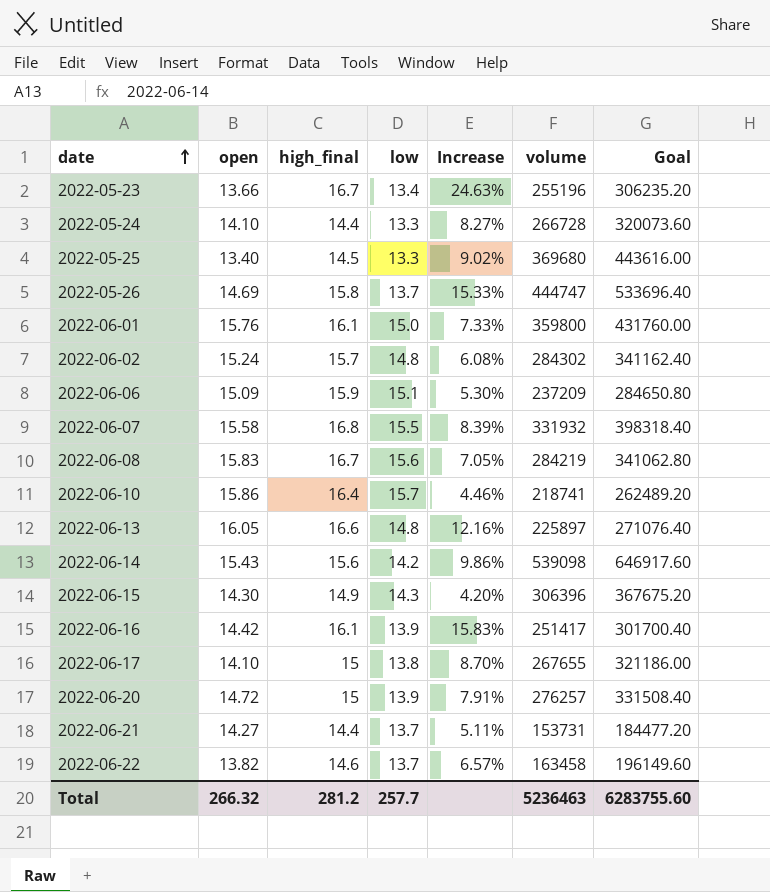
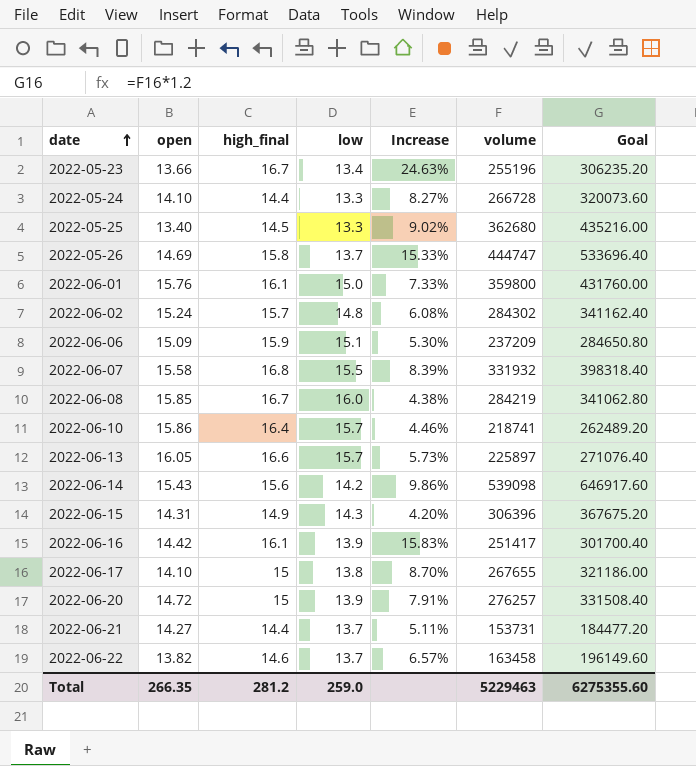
2022-05-25 | volume: 369680 -> 362680
2022-05-25 | Goal: 443616.00 -> 435216.00
2022-06-08 | open: 15.83 -> 15.85
2022-06-08 | low: 15.6 -> 16.0
2022-06-08 | Increase: 7.05% -> 4.38%
2022-06-13 | low: 14.8 -> 15.7
2022-06-13 | Increase: 12.16% -> 5.73%
2022-06-15 | open: 14.30 -> 14.31
Total | open: 266.32 -> 266.35
Total | low: 257.7 -> 259.0
Total | volume: 5236463 -> 5229463
Total | Goal: 6283755.60 -> 6275355.60

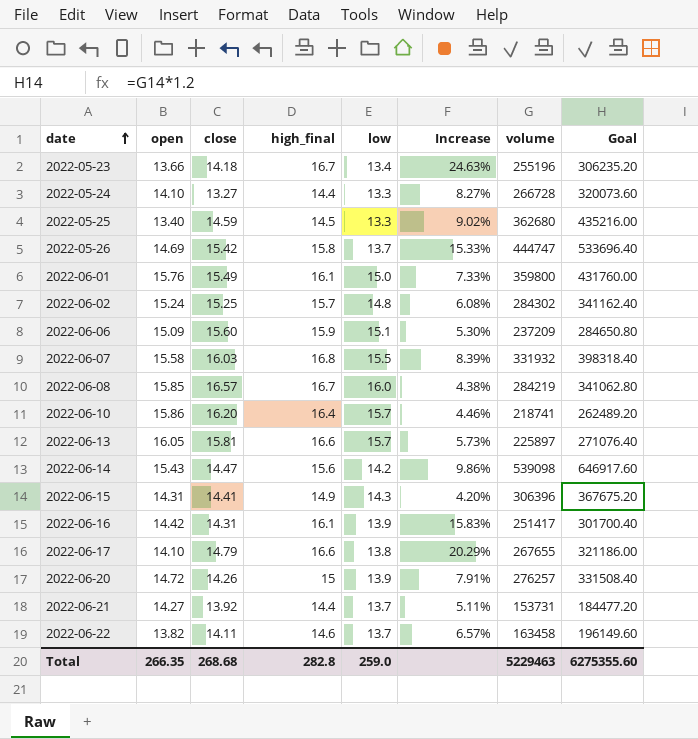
column close | position: none -> 3
2022-06-17 | high_final: 15 -> 16.6
2022-06-17 | Increase: 8.70% -> 20.29%
Total | high_final: 281.2 -> 282.8

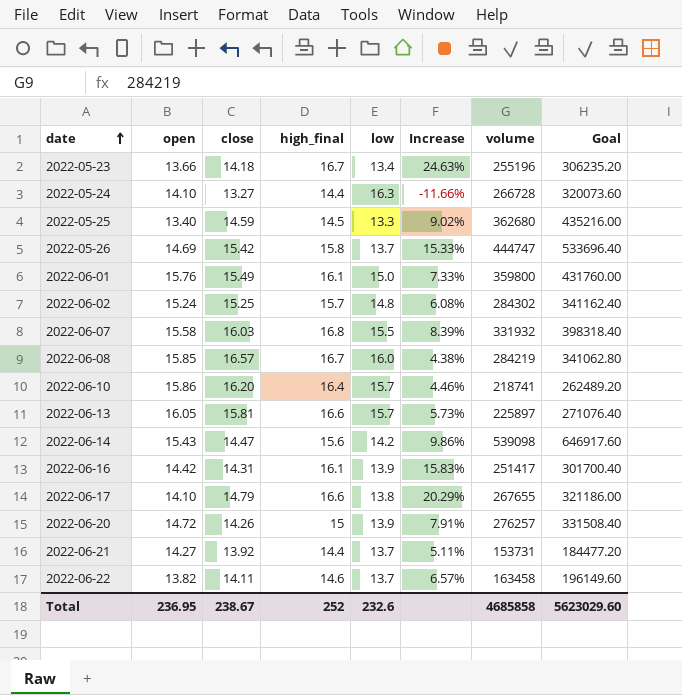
row 2022-06-06: 15.09 | 15.60 | 15.9 | 15.1 | 5.30% | 237209 | 284650.80 -> none
row 2022-06-15: 14.31 | 14.41 | 14.9 | 14.3 | 4.20% | 306396 | 367675.20 -> none
2022-05-24 | low: 13.3 -> 16.3
2022-05-24 | Increase: 8.27% -> -11.66%
Total | open: 266.35 -> 236.95
Total | close: 268.68 -> 238.67
Total | high_final: 282.8 -> 252
Total | low: 259.0 -> 232.6
Total | volume: 5229463 -> 4685858
Total | Goal: 6275355.60 -> 5623029.60

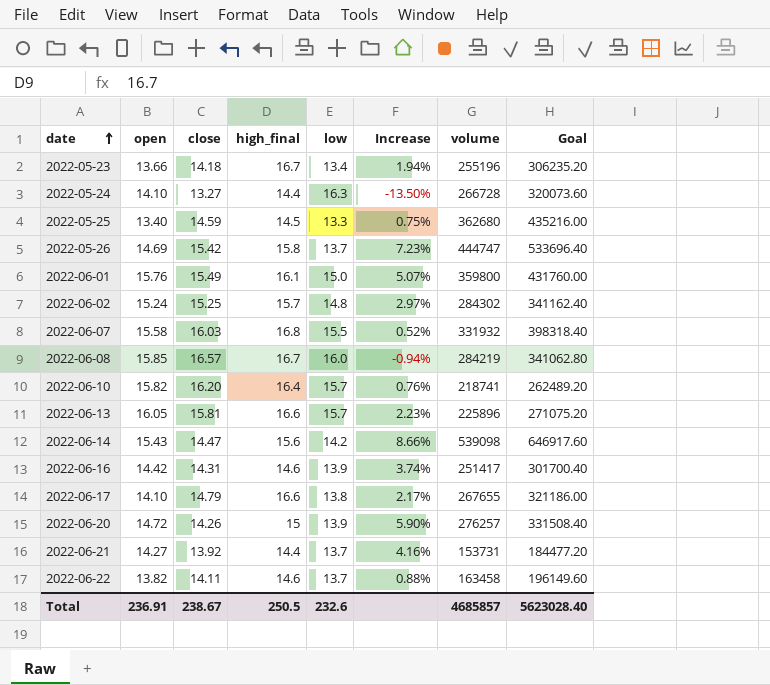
column Increase | formula: ([high_final] - [low]) / [low] -> ([open] - [low]) / [low]
2022-06-10 | open: 15.86 -> 15.82
2022-06-13 | volume: 225897 -> 225896
2022-06-13 | Goal: 271076.40 -> 271075.20
2022-06-16 | high_final: 16.1 -> 14.6
Total | open: 236.95 -> 236.91
Total | high_final: 252 -> 250.5
Total | volume: 4685858 -> 4685857
Total | Goal: 5623029.60 -> 5623028.40

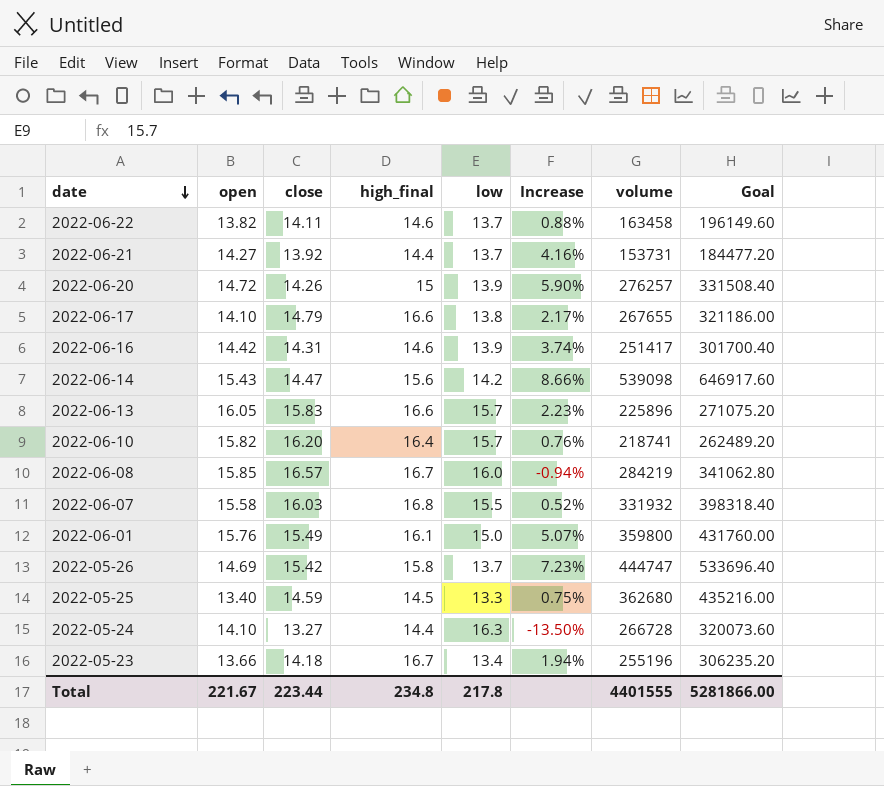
row order: date ascending -> date descending
row 2022-06-02: 15.24 | 15.25 | 15.7 | 14.8 | 2.97% | 284302 | 341162.40 -> none
2022-06-13 | close: 15.81 -> 15.83
Total | open: 236.91 -> 221.67
Total | close: 238.67 -> 223.44
Total | high_final: 250.5 -> 234.8
Total | low: 232.6 -> 217.8
Total | volume: 4685857 -> 4401555
Total | Goal: 5623028.40 -> 5281866.00

